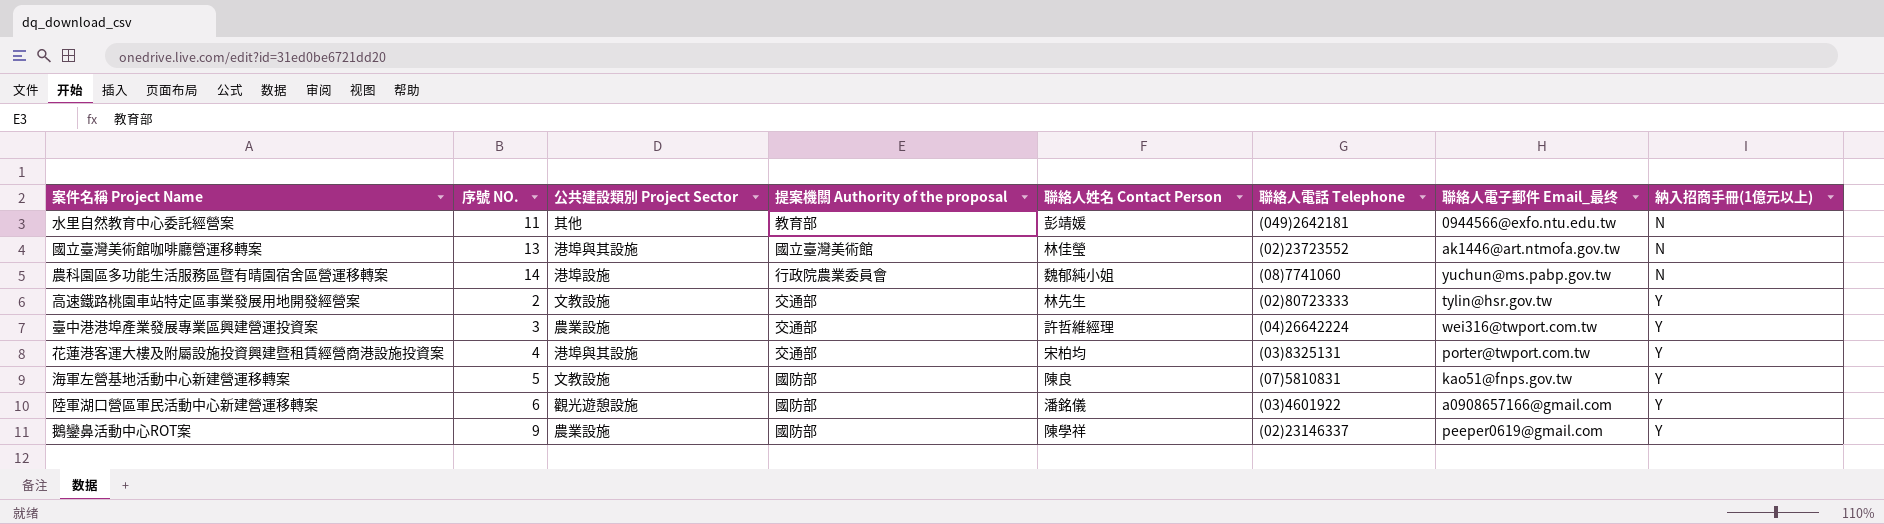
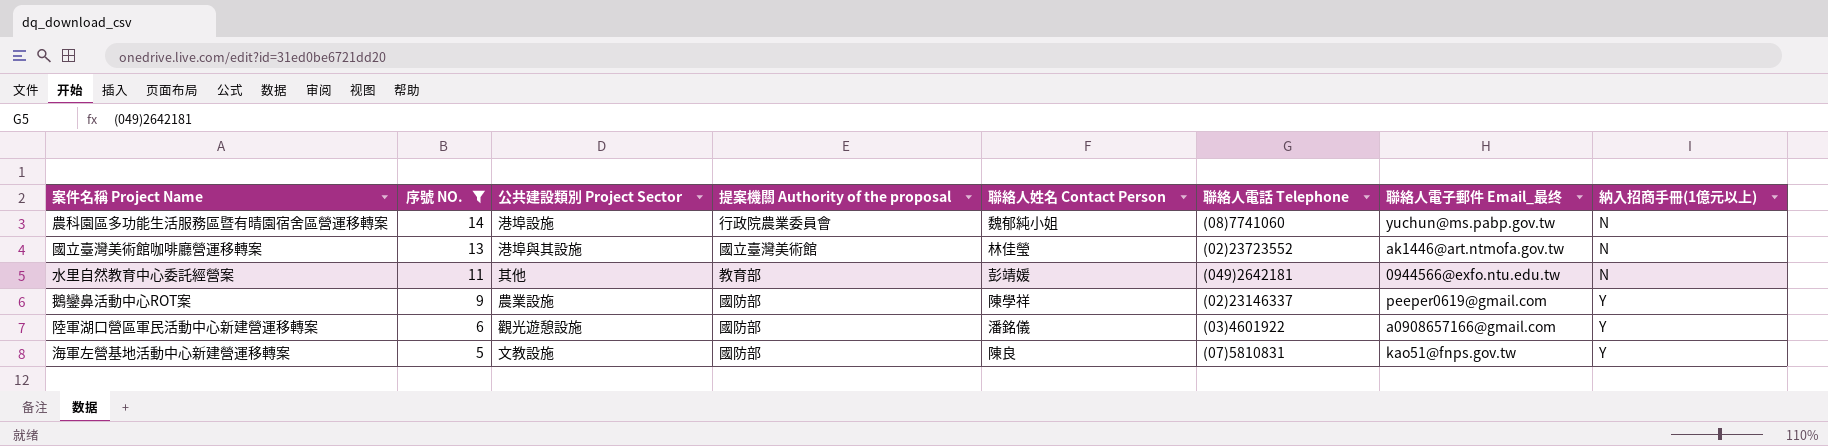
filter: none -> 序號 NO. >= 5
row order: 納入招商手冊(1億元以上) ascending -> 序號 NO. descending

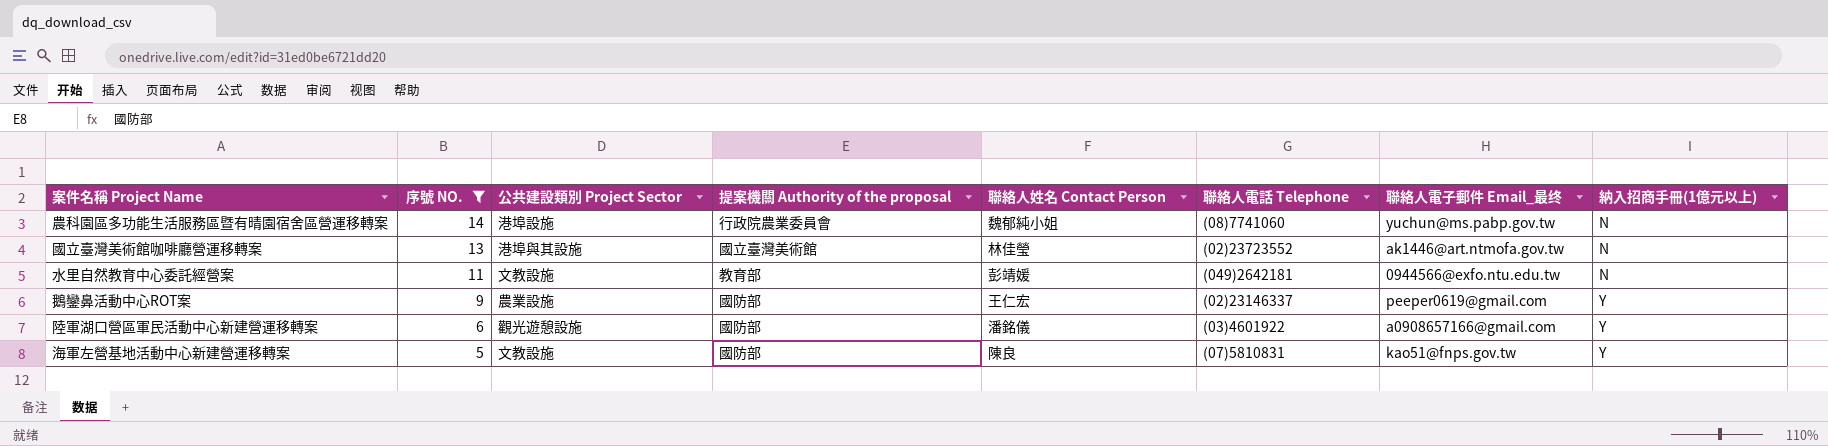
水里自然教育中心委託經營案 | 公共建設類別 Project Sector: 其他 -> 文教設施
鵝鑾鼻活動中心ROT案 | 聯絡人姓名 Contact Person: 陳學祥 -> 王仁宏

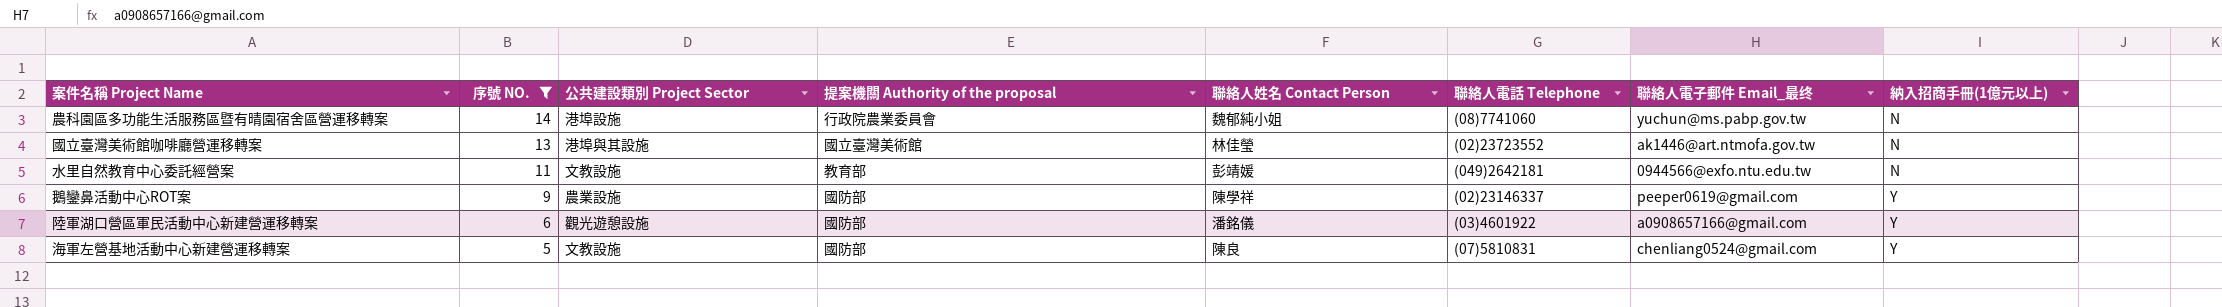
鵝鑾鼻活動中心ROT案 | 聯絡人姓名 Contact Person: 王仁宏 -> 陳學祥
海軍左營基地活動中心新建營運移轉案 | 聯絡人電子郵件 Email_最终: kao51@fnps.gov.tw -> chenliang0524@gmail.com

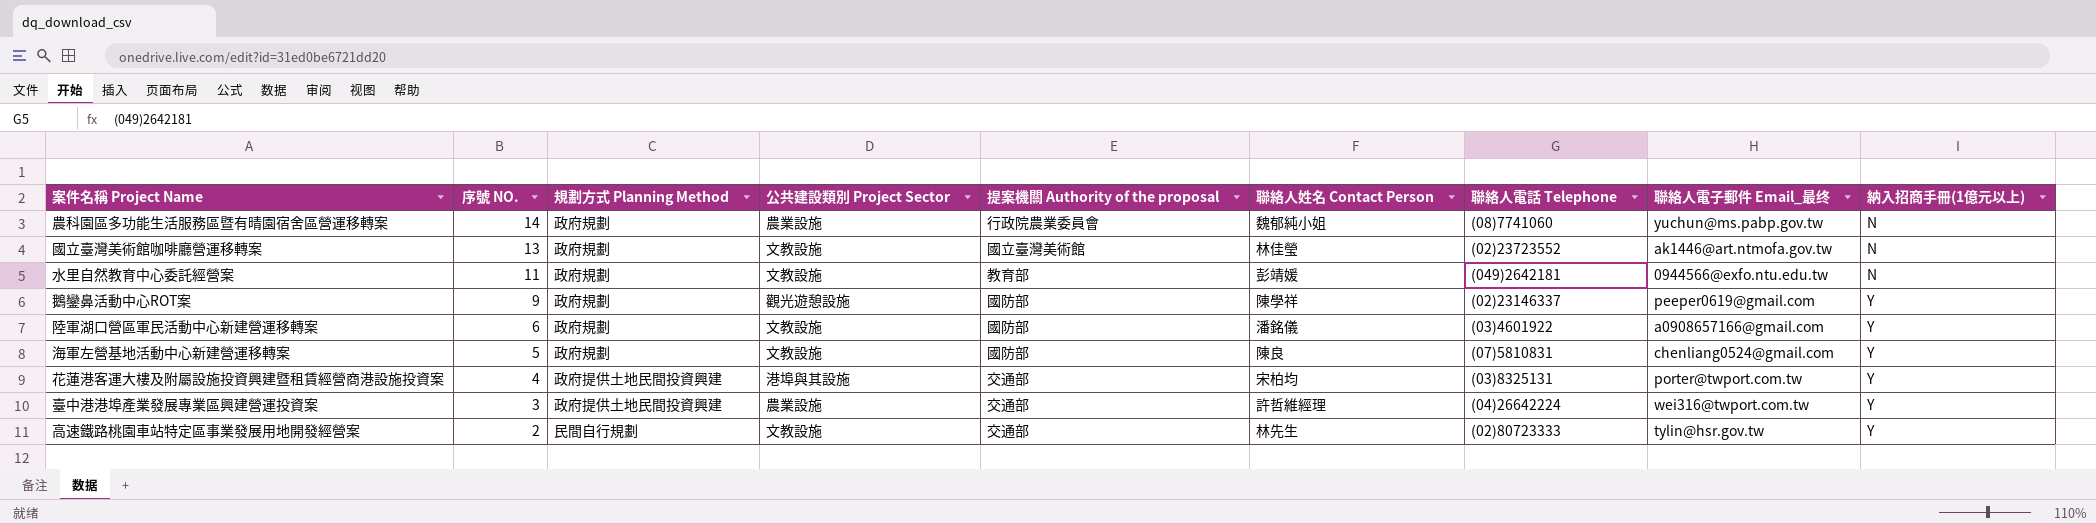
filter: 序號 NO. >= 5 -> none
column 規劃方式 Planning Method | position: none -> 3
農科園區多功能生活服務區暨有晴園宿舍區營運移轉案 | 公共建設類別 Project Sector: 港埠設施 -> 農業設施
國立臺灣美術館咖啡廳營運移轉案 | 公共建設類別 Project Sector: 港埠與其設施 -> 文教設施
鵝鑾鼻活動中心ROT案 | 公共建設類別 Project Sector: 農業設施 -> 觀光遊憩設施
陸軍湖口營區軍民活動中心新建營運移轉案 | 公共建設類別 Project Sector: 觀光遊憩設施 -> 文教設施

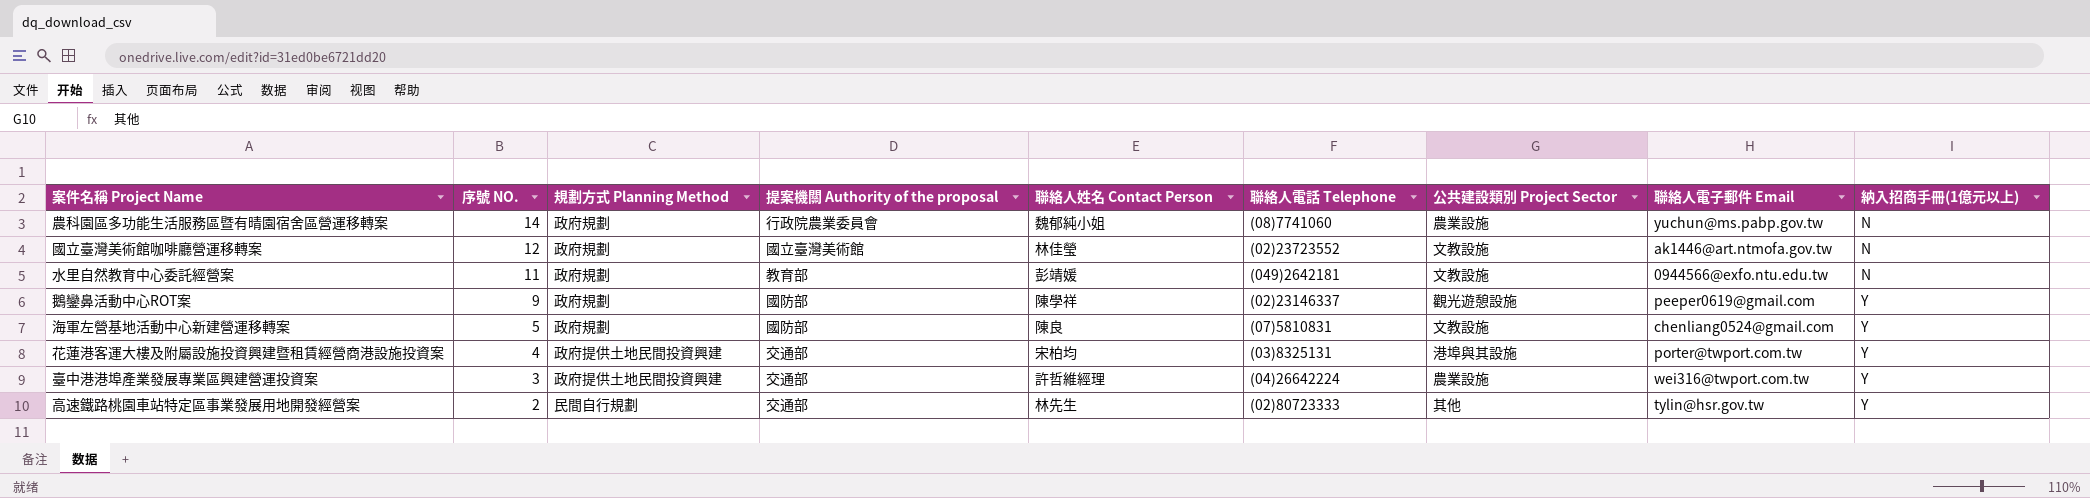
column 公共建設類別 Project Sector | position: 4 -> 7
column name: 聯絡人電子郵件 Email_最终 -> 聯絡人電子郵件 Email
row 陸軍湖口營區軍民活動中心新建營運移轉案: 6 | 政府規劃 | 文教設施 | 國防部 | 潘銘儀 | (03)4601922 | a0908657166@gmail.com | Y -> none
國立臺灣美術館咖啡廳營運移轉案 | 序號 NO.: 13 -> 12
高速鐵路桃園車站特定區事業發展用地開發經營案 | 公共建設類別 Project Sector: 文教設施 -> 其他

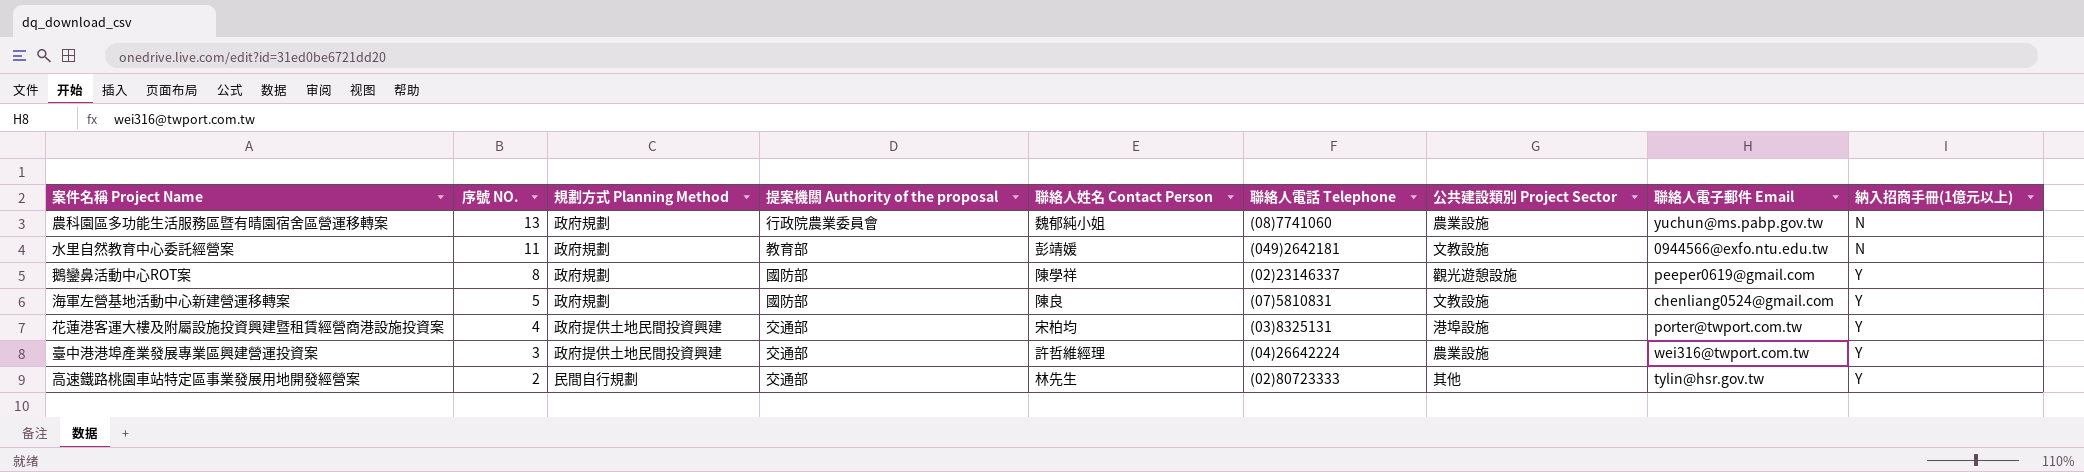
row 國立臺灣美術館咖啡廳營運移轉案: 12 | 政府規劃 | 國立臺灣美術館 | 林佳瑩 | (02)23723552 | 文教設施 | ak1446@art.ntmofa.gov.tw | N -> none
農科園區多功能生活服務區暨有晴園宿舍區營運移轉案 | 序號 NO.: 14 -> 13
鵝鑾鼻活動中心ROT案 | 序號 NO.: 9 -> 8
花蓮港客運大樓及附屬設施投資興建暨租賃經營商港設施投資案 | 公共建設類別 Project Sector: 港埠與其設施 -> 港埠設施

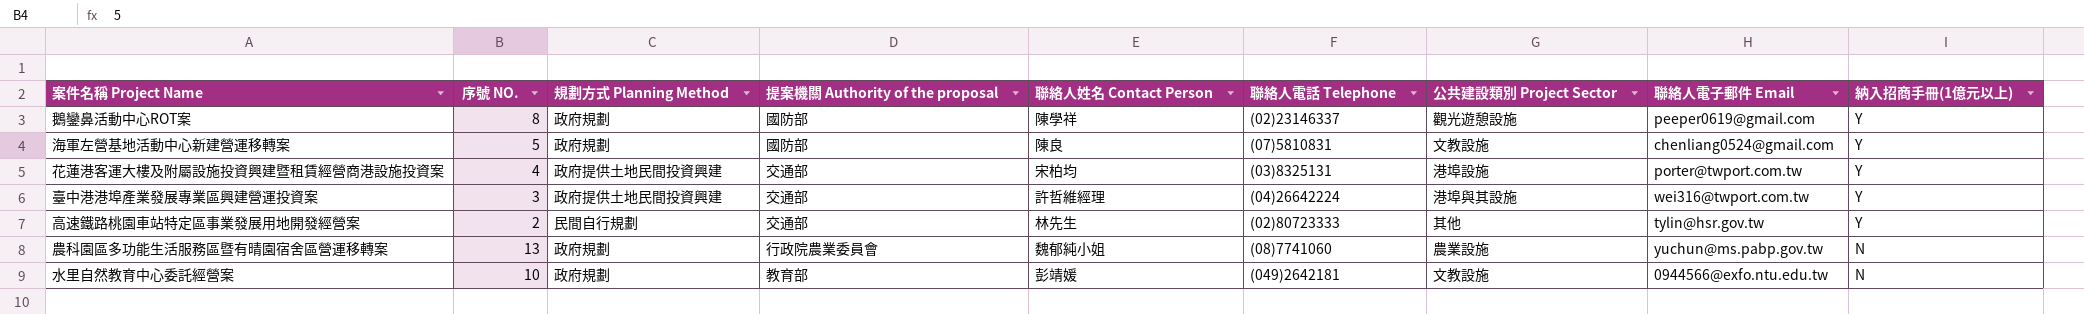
row order: 序號 NO. descending -> 納入招商手冊(1億元以上) descending
臺中港港埠產業發展專業區興建營運投資案 | 公共建設類別 Project Sector: 農業設施 -> 港埠與其設施
水里自然教育中心委託經營案 | 序號 NO.: 11 -> 10

